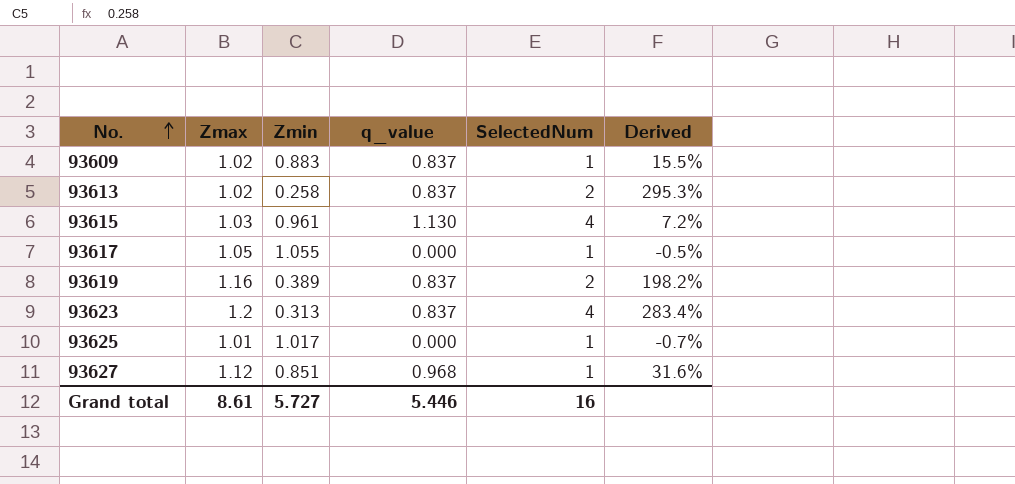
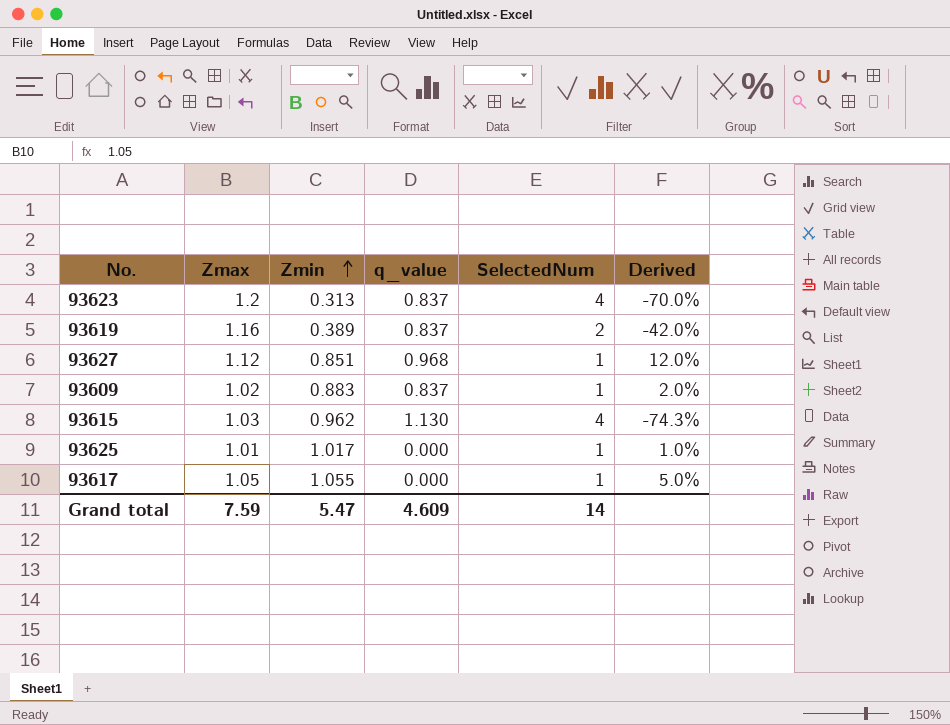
row order: No. ascending -> Zmin ascending
column Derived | formula: ([Zmax] - [Zmin]) / [Zmin] -> ([Zmax] - [SelectedNum]) / [SelectedNum]
row 93613: 1.02 | 0.258 | 0.837 | 2 | 295.3% -> none
93615 | Zmin: 0.961 -> 0.962
Grand total | Zmax: 8.61 -> 7.59
Grand total | Zmin: 5.727 -> 5.47
Grand total | q_value: 5.446 -> 4.609
Grand total | SelectedNum: 16 -> 14

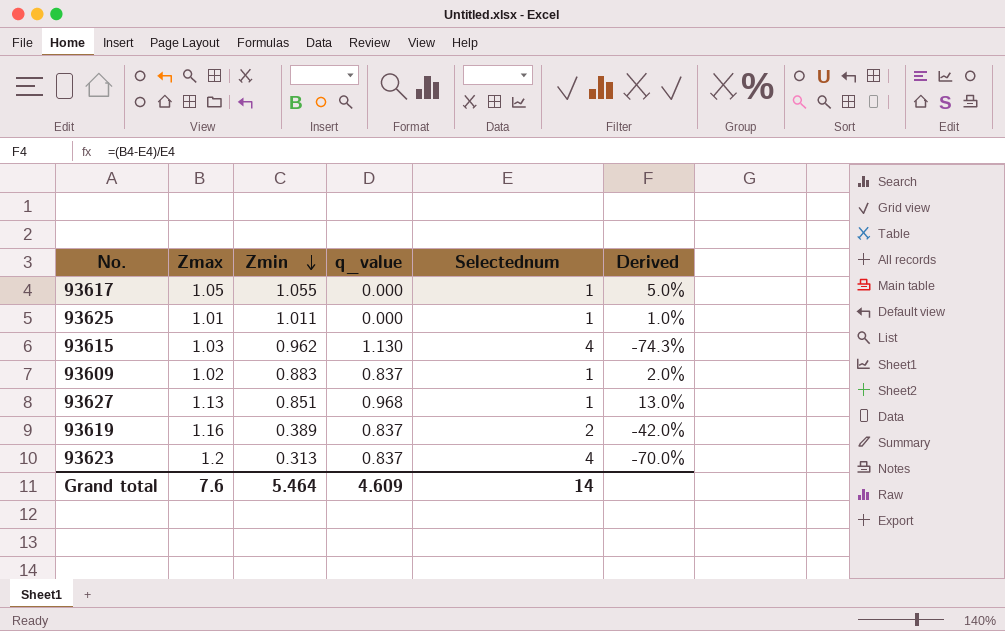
row order: Zmin ascending -> Zmin descending
column name: SelectedNum -> Selectednum
93625 | Zmin: 1.017 -> 1.011
93627 | Zmax: 1.12 -> 1.13
93627 | Derived: 12.0% -> 13.0%
Grand total | Zmax: 7.59 -> 7.6
Grand total | Zmin: 5.47 -> 5.464

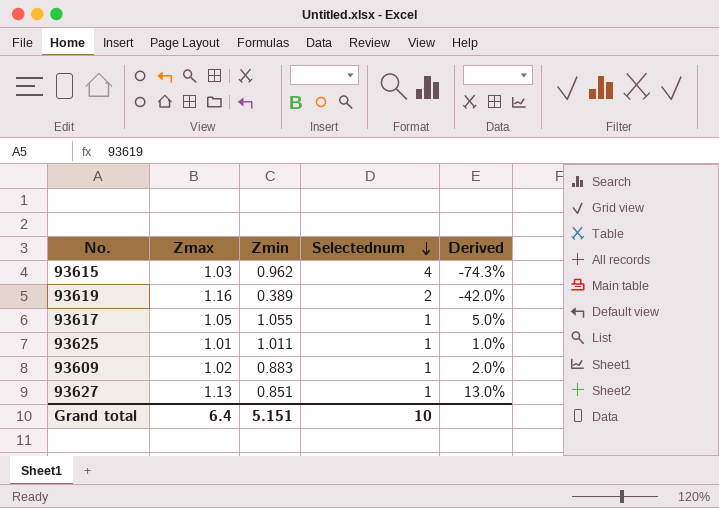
row order: Zmin descending -> Selectednum descending
column q_value | position: 4 -> none
row 93623: 1.2 | 0.313 | 0.837 | 4 | -70.0% -> none
Grand total | Zmax: 7.6 -> 6.4
Grand total | Zmin: 5.464 -> 5.151
Grand total | Selectednum: 14 -> 10

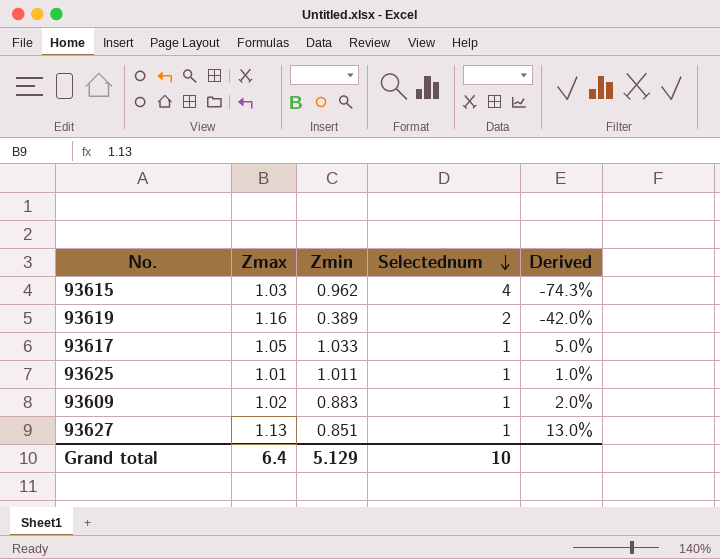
93617 | Zmin: 1.055 -> 1.033
Grand total | Zmin: 5.151 -> 5.129

